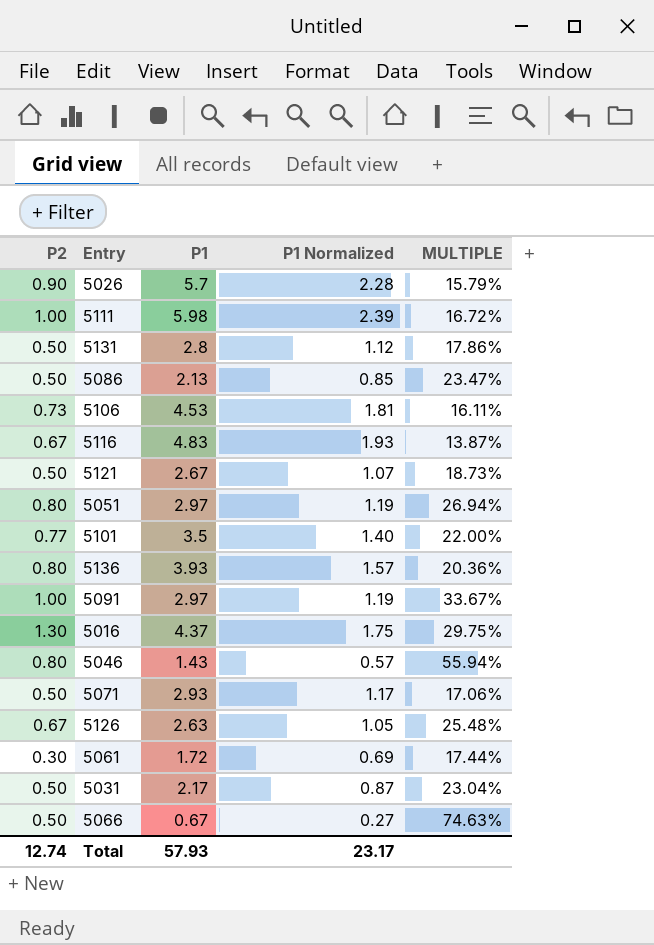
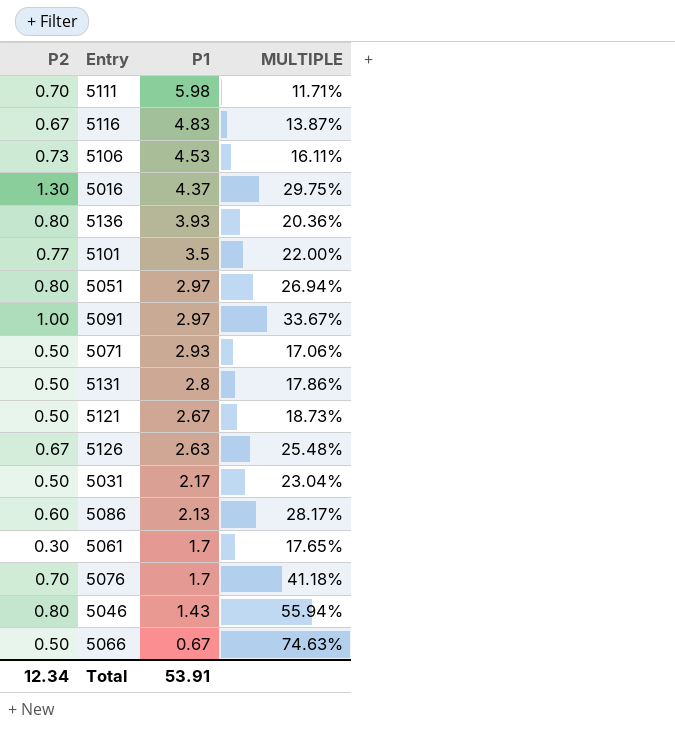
row order: none -> P1 descending
column P1 Normalized | formula: [P1] * 0.4 -> none
row 5026: 0.90 | 5.7 | 2.28 | 15.79% -> none
5111 | P2: 1.00 -> 0.70
5111 | MULTIPLE: 16.72% -> 11.71%
5086 | P2: 0.50 -> 0.60
5086 | MULTIPLE: 23.47% -> 28.17%
5061 | P1: 1.72 -> 1.7
5061 | MULTIPLE: 17.44% -> 17.65%
row 5076: none -> 0.70 | 1.7 | 41.18%
Total | P2: 12.74 -> 12.34
Total | P1: 57.93 -> 53.91

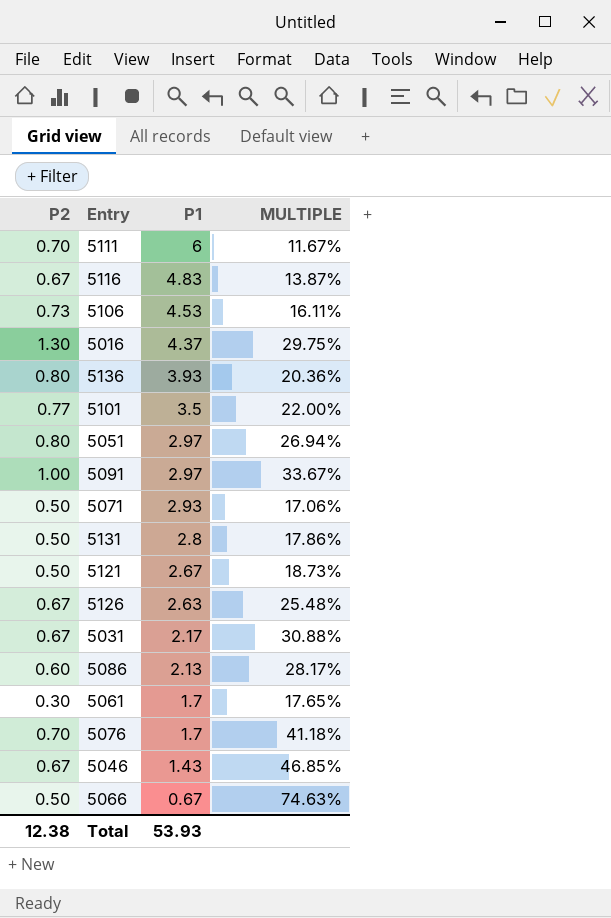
5111 | P1: 5.98 -> 6
5111 | MULTIPLE: 11.71% -> 11.67%
5031 | P2: 0.50 -> 0.67
5031 | MULTIPLE: 23.04% -> 30.88%
5046 | P2: 0.80 -> 0.67
5046 | MULTIPLE: 55.94% -> 46.85%
Total | P2: 12.34 -> 12.38
Total | P1: 53.91 -> 53.93

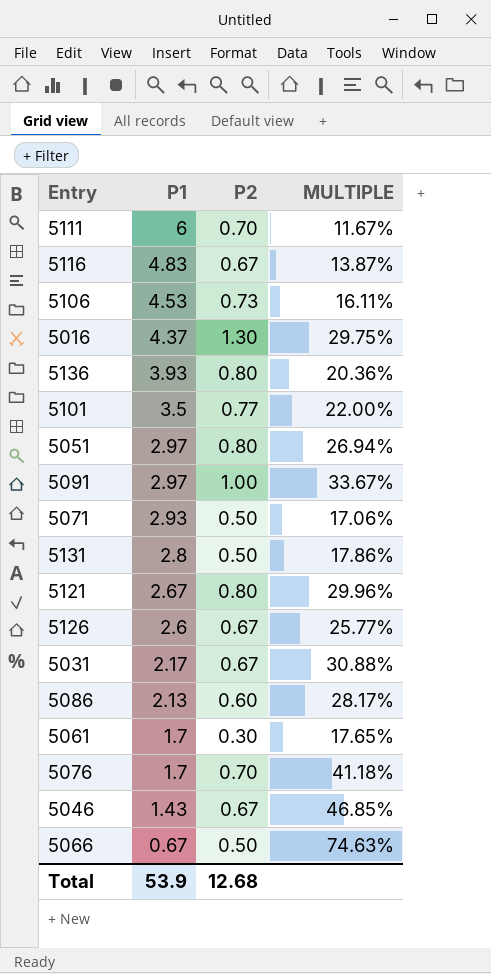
column P2 | position: 1 -> 3
5121 | P2: 0.50 -> 0.80
5121 | MULTIPLE: 18.73% -> 29.96%
5126 | P1: 2.63 -> 2.6
5126 | MULTIPLE: 25.48% -> 25.77%
Total | P1: 53.93 -> 53.9
Total | P2: 12.38 -> 12.68

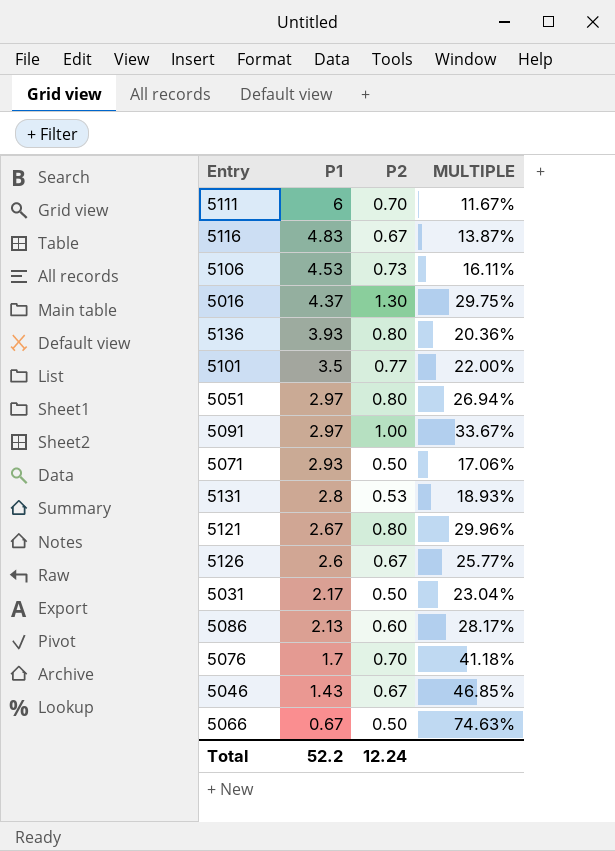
row 5061: 1.7 | 0.30 | 17.65% -> none
5131 | P2: 0.50 -> 0.53
5131 | MULTIPLE: 17.86% -> 18.93%
5031 | P2: 0.67 -> 0.50
5031 | MULTIPLE: 30.88% -> 23.04%
Total | P1: 53.9 -> 52.2
Total | P2: 12.68 -> 12.24

